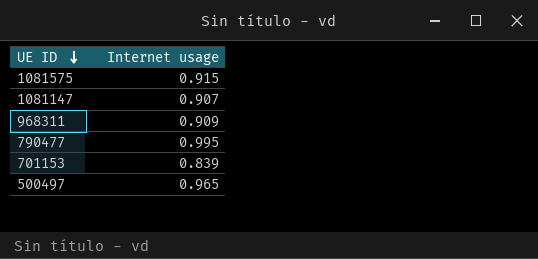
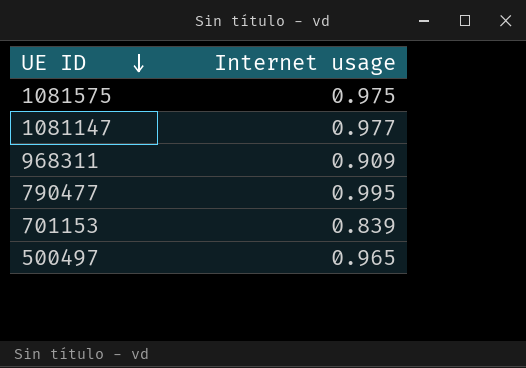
1081575 | Internet usage: 0.915 -> 0.975
1081147 | Internet usage: 0.907 -> 0.977

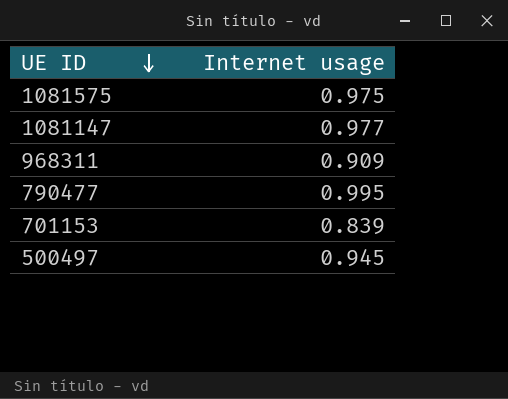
500497 | Internet usage: 0.965 -> 0.945

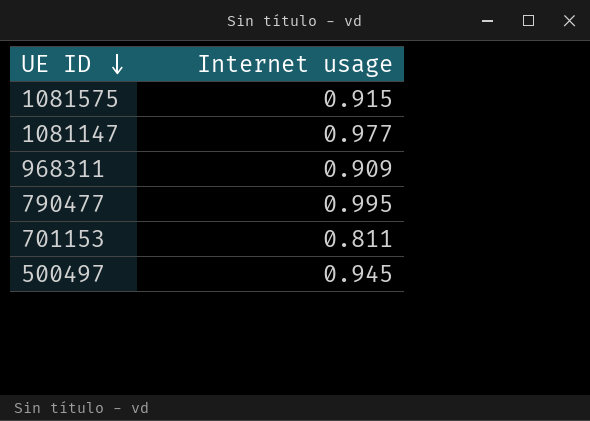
1081575 | Internet usage: 0.975 -> 0.915
701153 | Internet usage: 0.839 -> 0.811

